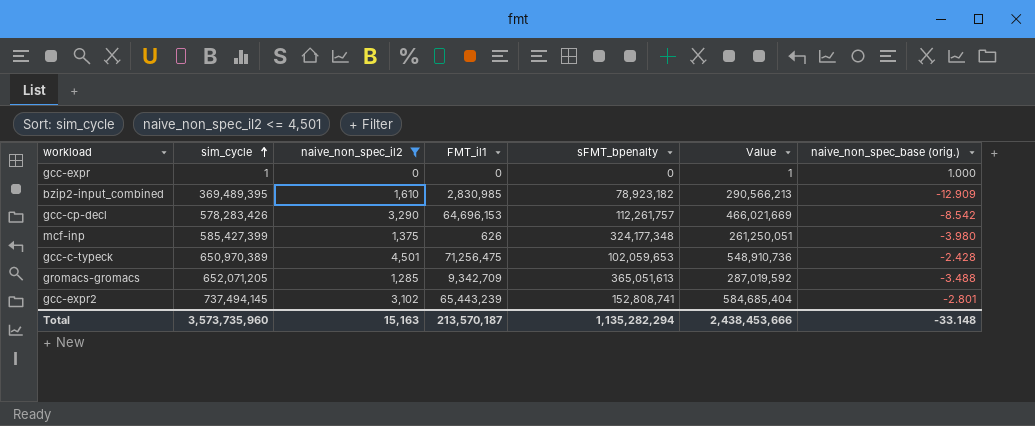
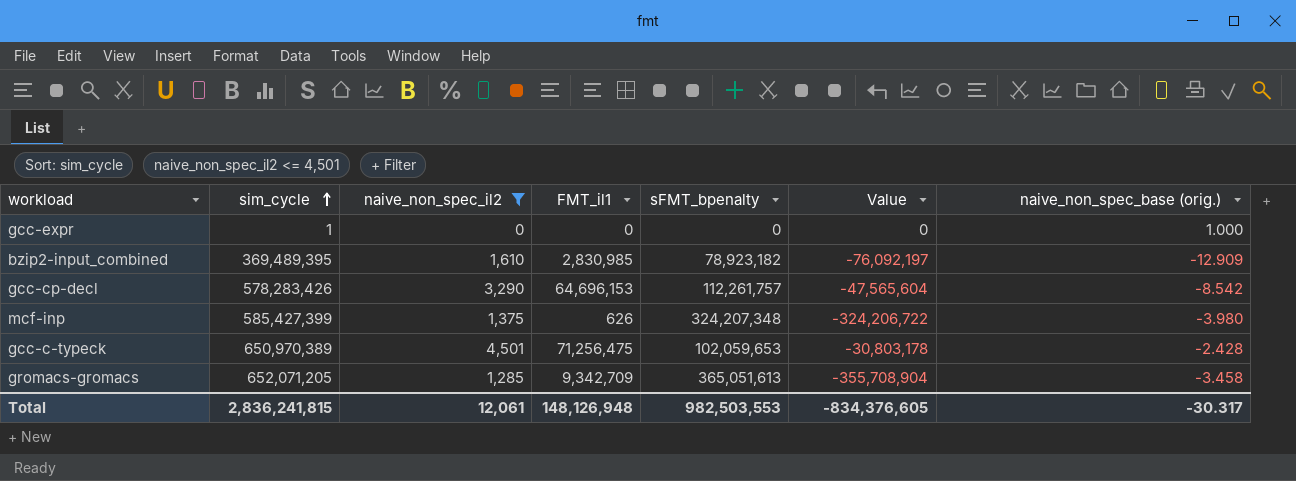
column Value | formula: [sim_cycle] - [sFMT_bpenalty] -> [FMT_il1] - [sFMT_bpenalty]
row gcc-expr2: 737,494,145 | 3,102 | 65,443,239 | 152,808,741 | 584,685,404 | -2.801 -> none
mcf-inp | sFMT_bpenalty: 324,177,348 -> 324,207,348
gromacs-gromacs | naive_non_spec_base (orig.): -3.488 -> -3.458
Total | sim_cycle: 3,573,735,960 -> 2,836,241,815
Total | naive_non_spec_il2: 15,163 -> 12,061
Total | FMT_il1: 213,570,187 -> 148,126,948
Total | sFMT_bpenalty: 1,135,282,294 -> 982,503,553
Total | Value: 2,438,453,666 -> -834,376,605
Total | naive_non_spec_base (orig.): -33.148 -> -30.317

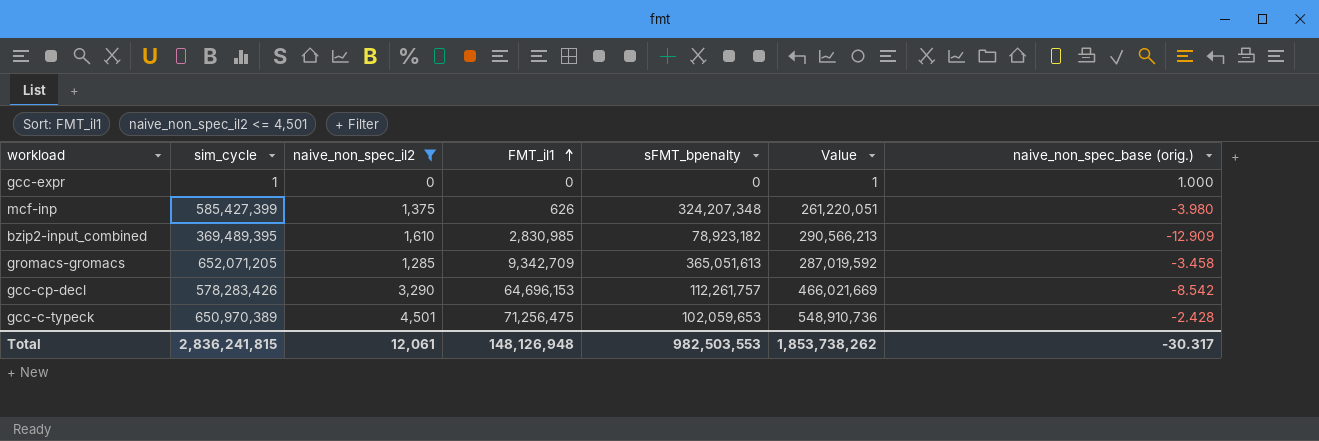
row order: sim_cycle ascending -> FMT_il1 ascending
column Value | formula: [FMT_il1] - [sFMT_bpenalty] -> [sim_cycle] - [sFMT_bpenalty]
Total | Value: -834,376,605 -> 1,853,738,262

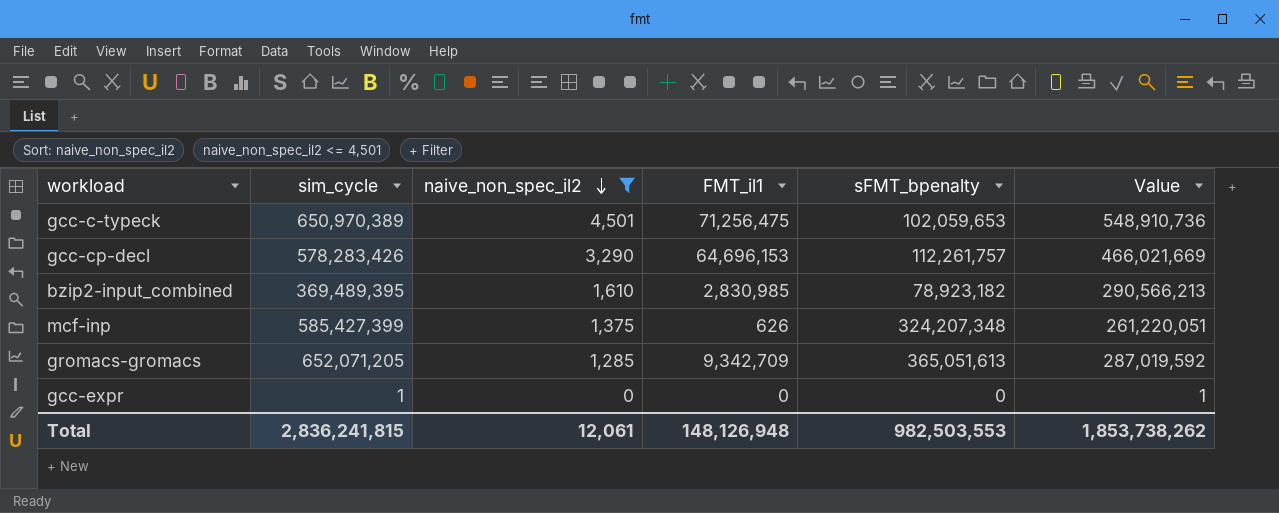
row order: FMT_il1 ascending -> naive_non_spec_il2 descending
column naive_non_spec_base (orig.) | position: 7 -> none

